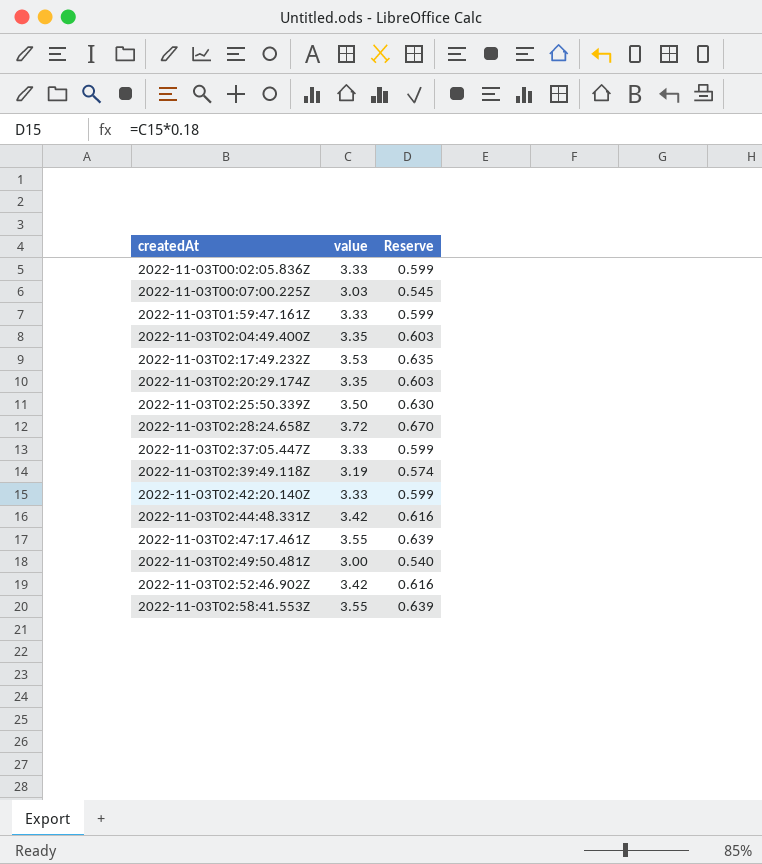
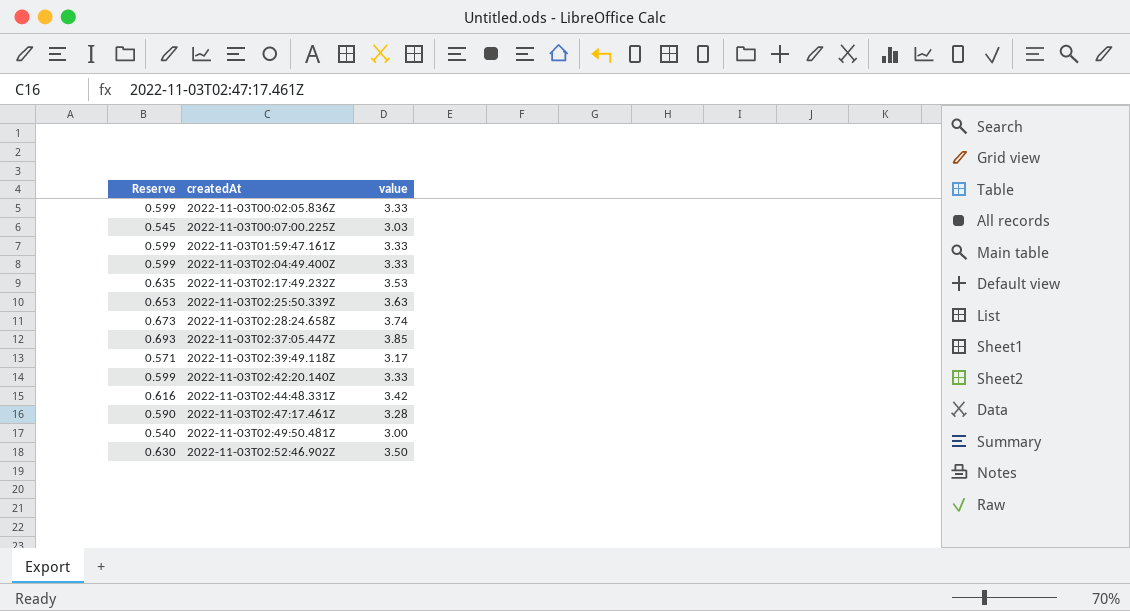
column Reserve | position: 3 -> 1
row 2022-11-03T02:20:29.174Z: 3.35 | 0.603 -> none
row 2022-11-03T02:58:41.553Z: 3.55 | 0.639 -> none
2022-11-03T02:04:49.400Z | Reserve: 0.603 -> 0.599
2022-11-03T02:04:49.400Z | value: 3.35 -> 3.33
2022-11-03T02:25:50.339Z | Reserve: 0.630 -> 0.653
2022-11-03T02:25:50.339Z | value: 3.50 -> 3.63
2022-11-03T02:28:24.658Z | Reserve: 0.670 -> 0.673
2022-11-03T02:28:24.658Z | value: 3.72 -> 3.74
2022-11-03T02:37:05.447Z | Reserve: 0.599 -> 0.693
2022-11-03T02:37:05.447Z | value: 3.33 -> 3.85
2022-11-03T02:39:49.118Z | Reserve: 0.574 -> 0.571
2022-11-03T02:39:49.118Z | value: 3.19 -> 3.17
2022-11-03T02:47:17.461Z | Reserve: 0.639 -> 0.590
2022-11-03T02:47:17.461Z | value: 3.55 -> 3.28
2022-11-03T02:52:46.902Z | Reserve: 0.616 -> 0.630
2022-11-03T02:52:46.902Z | value: 3.42 -> 3.50

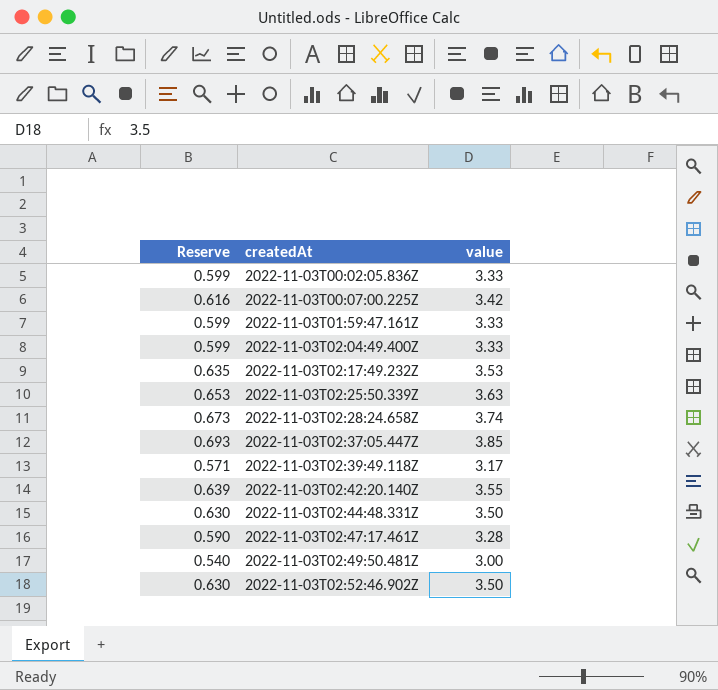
2022-11-03T00:07:00.225Z | Reserve: 0.545 -> 0.616
2022-11-03T00:07:00.225Z | value: 3.03 -> 3.42
2022-11-03T02:42:20.140Z | Reserve: 0.599 -> 0.639
2022-11-03T02:42:20.140Z | value: 3.33 -> 3.55
2022-11-03T02:44:48.331Z | Reserve: 0.616 -> 0.630
2022-11-03T02:44:48.331Z | value: 3.42 -> 3.50

